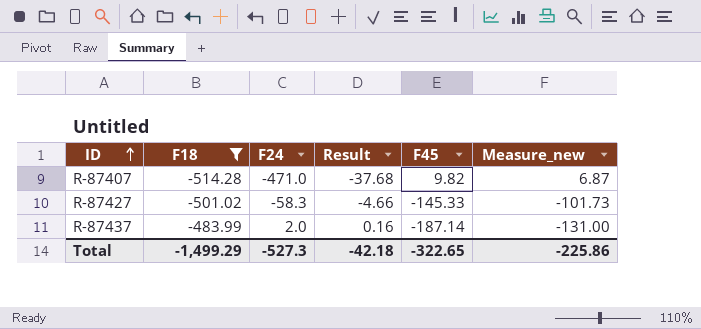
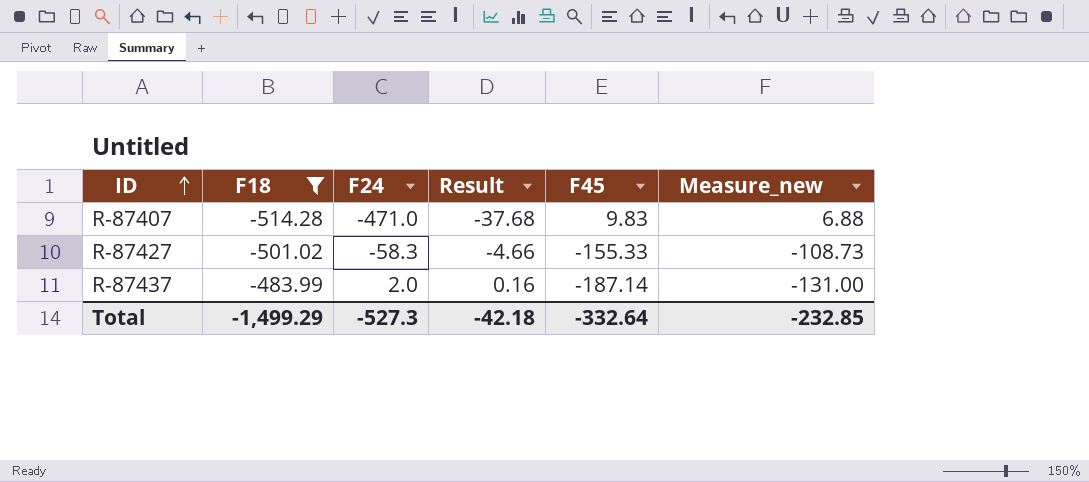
R-87407 | F45: 9.82 -> 9.83
R-87407 | Measure_new: 6.87 -> 6.88
R-87427 | F45: -145.33 -> -155.33
R-87427 | Measure_new: -101.73 -> -108.73
Total | F45: -322.65 -> -332.64
Total | Measure_new: -225.86 -> -232.85

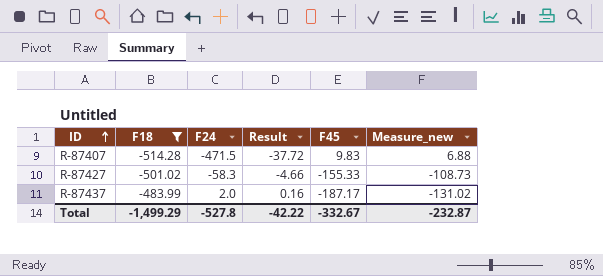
R-87407 | F24: -471.0 -> -471.5
R-87407 | Result: -37.68 -> -37.72
R-87437 | F45: -187.14 -> -187.17
R-87437 | Measure_new: -131.00 -> -131.02
Total | F24: -527.3 -> -527.8
Total | Result: -42.18 -> -42.22
Total | F45: -332.64 -> -332.67
Total | Measure_new: -232.85 -> -232.87

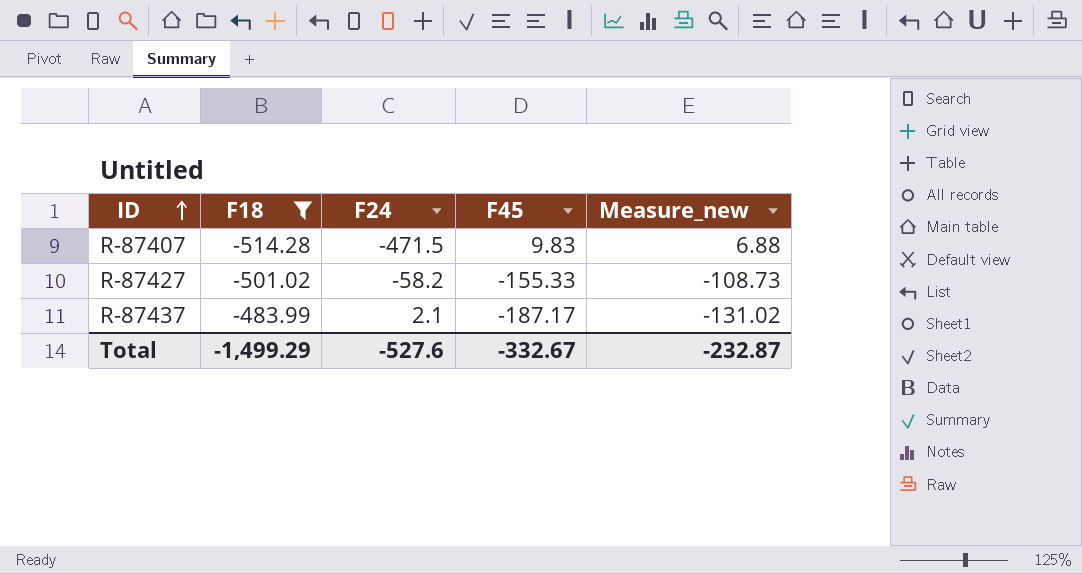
column Result | formula: [F24] * 0.08 -> none
R-87427 | F24: -58.3 -> -58.2
R-87437 | F24: 2.0 -> 2.1
Total | F24: -527.8 -> -527.6

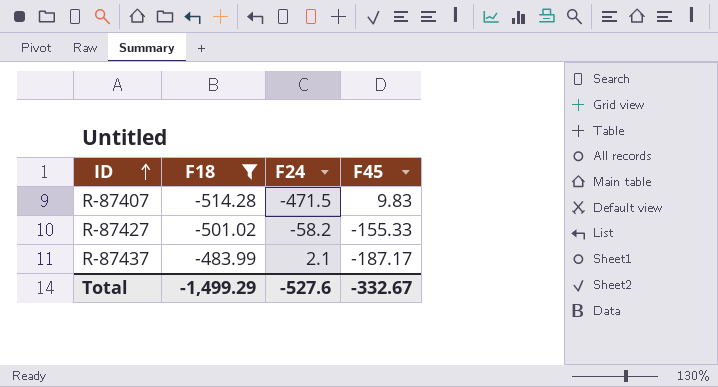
column Measure_new | formula: [F45] * 0.7 -> none

